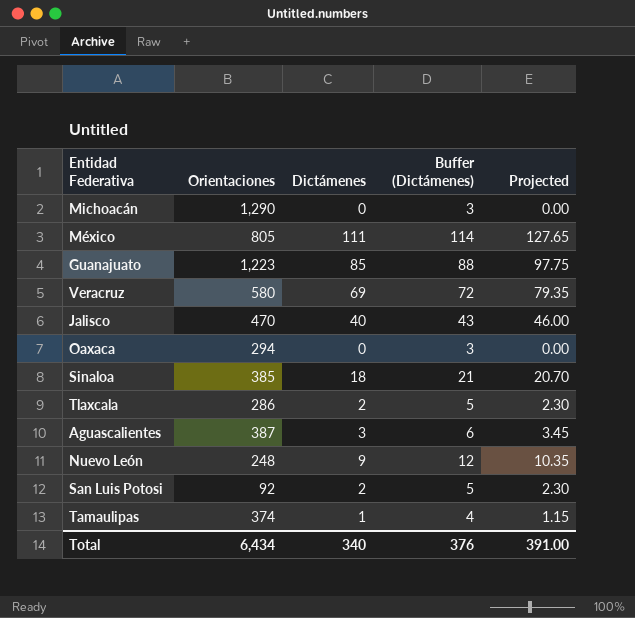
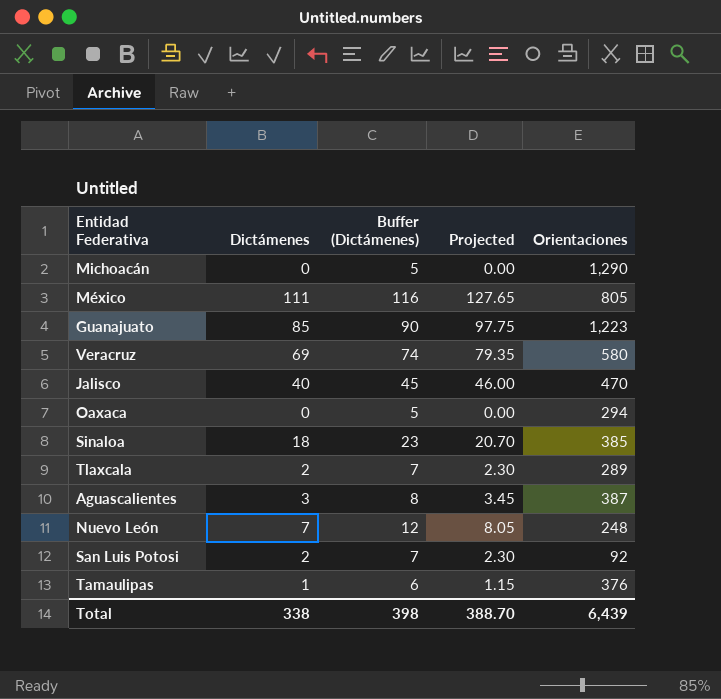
column Buffer (Dictámenes) | formula: [Dictámenes] + 3 -> [Dictámenes] + 5
column Orientaciones | position: 2 -> 5
Tlaxcala | Orientaciones: 286 -> 289
Nuevo León | Dictámenes: 9 -> 7
Nuevo León | Projected: 10.35 -> 8.05
Tamaulipas | Orientaciones: 374 -> 376
Total | Dictámenes: 340 -> 338
Total | Buffer (Dictámenes): 376 -> 398
Total | Projected: 391.00 -> 388.70
Total | Orientaciones: 6,434 -> 6,439

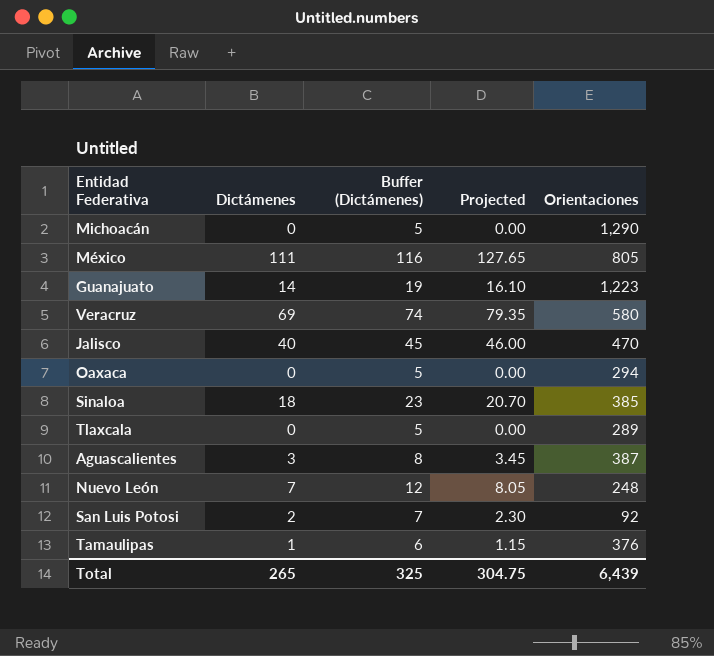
Guanajuato | Dictámenes: 85 -> 14
Guanajuato | Buffer (Dictámenes): 90 -> 19
Guanajuato | Projected: 97.75 -> 16.10
Tlaxcala | Dictámenes: 2 -> 0
Tlaxcala | Buffer (Dictámenes): 7 -> 5
Tlaxcala | Projected: 2.30 -> 0.00
Total | Dictámenes: 338 -> 265
Total | Buffer (Dictámenes): 398 -> 325
Total | Projected: 388.70 -> 304.75

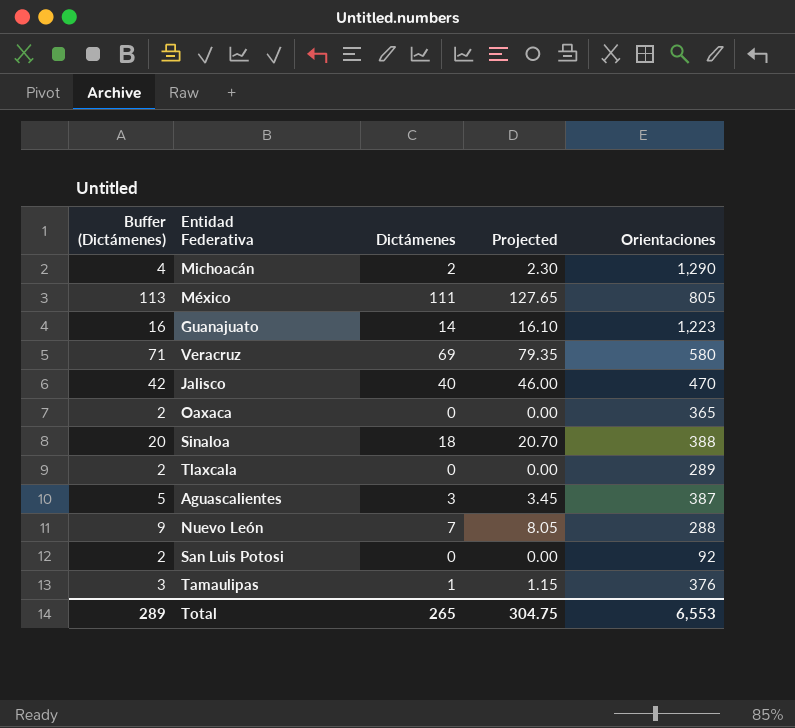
column Buffer (Dictámenes) | formula: [Dictámenes] + 5 -> [Dictámenes] + 2
column Buffer (Dictámenes) | position: 3 -> 1
Michoacán | Dictámenes: 0 -> 2
Michoacán | Projected: 0.00 -> 2.30
Oaxaca | Orientaciones: 294 -> 365
Sinaloa | Orientaciones: 385 -> 388
Nuevo León | Orientaciones: 248 -> 288
San Luis Potosi | Dictámenes: 2 -> 0
San Luis Potosi | Projected: 2.30 -> 0.00
Total | Buffer (Dictámenes): 325 -> 289
Total | Orientaciones: 6,439 -> 6,553

